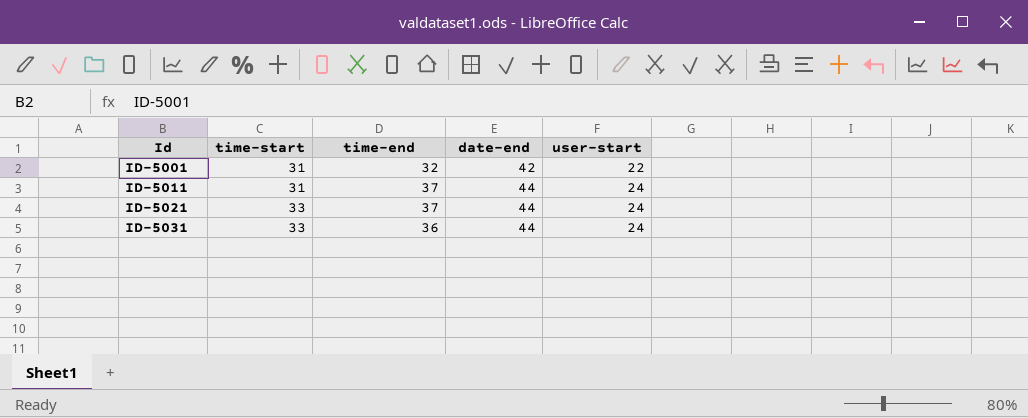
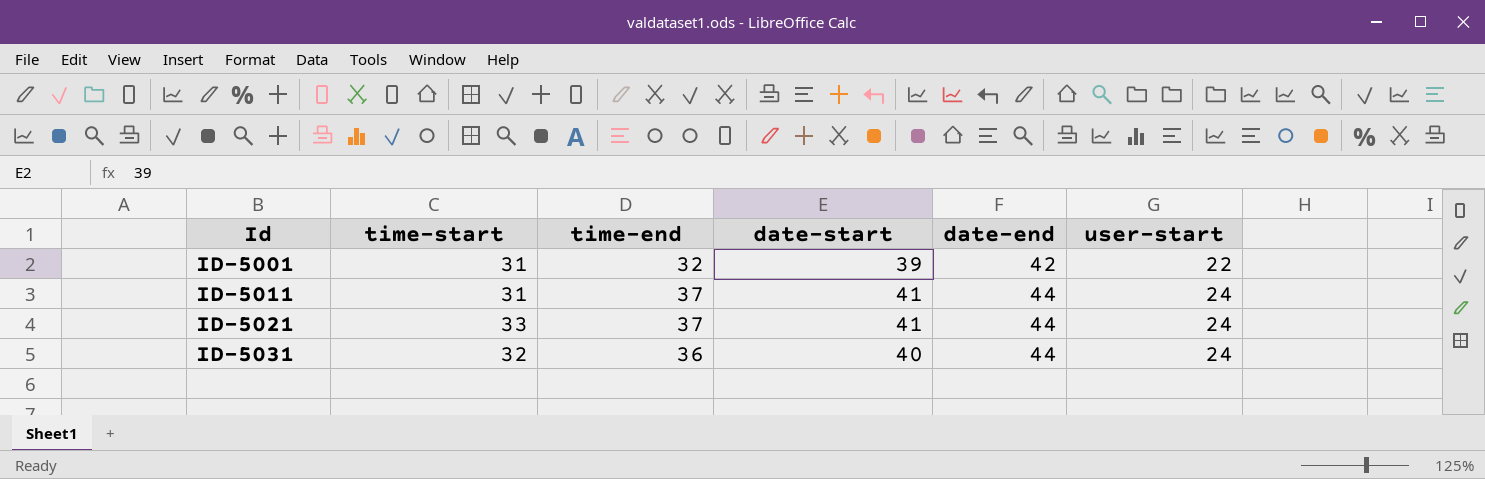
column date-start | position: none -> 4
ID-5031 | time-start: 33 -> 32

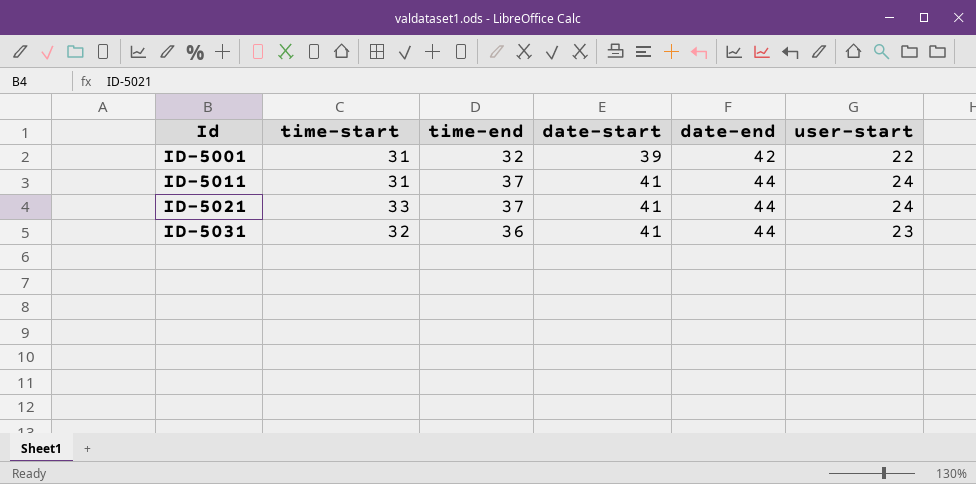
ID-5031 | date-start: 40 -> 41
ID-5031 | user-start: 24 -> 23

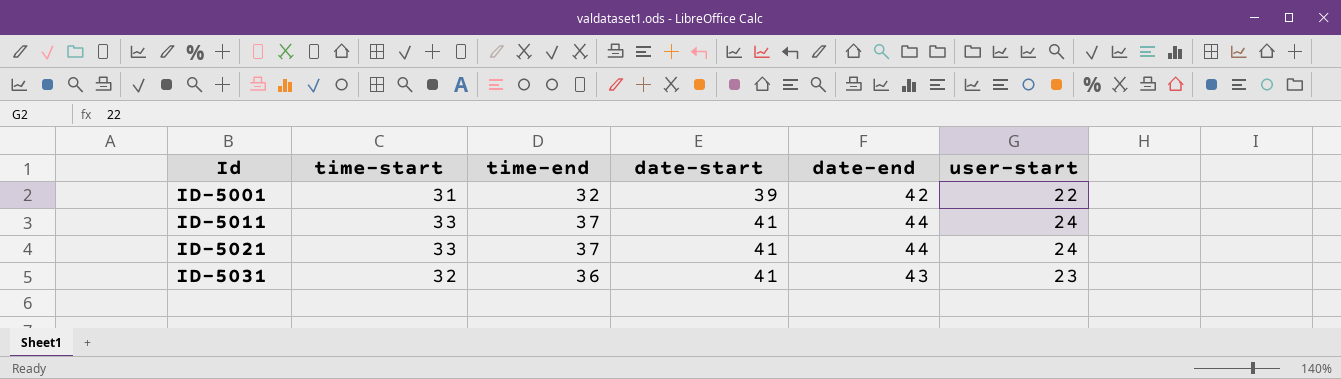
ID-5011 | time-start: 31 -> 33
ID-5031 | date-end: 44 -> 43

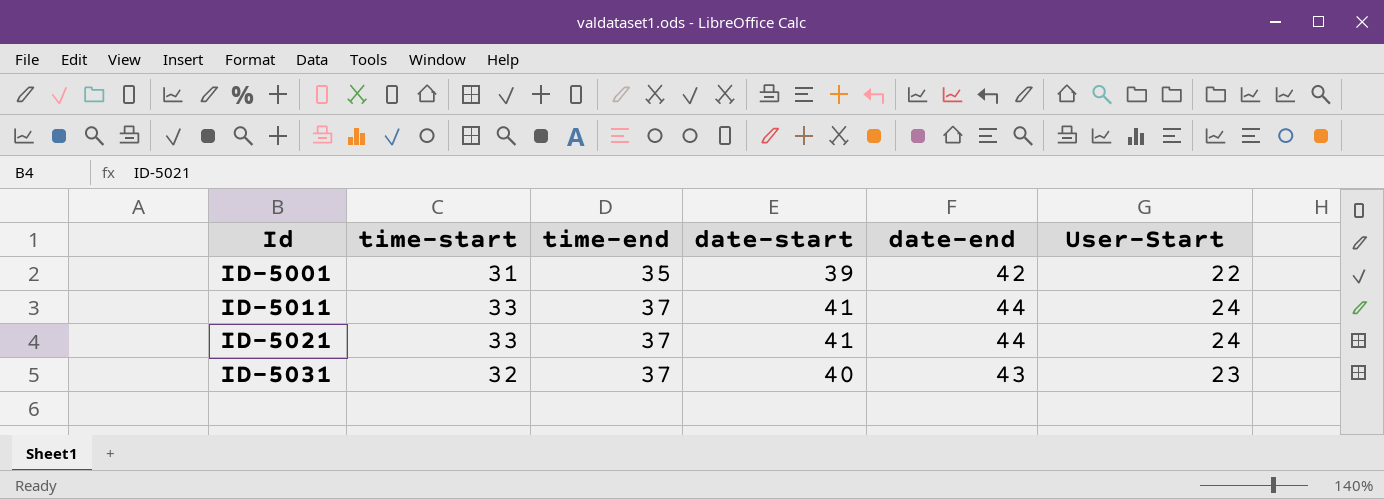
column name: user-start -> User-Start
ID-5001 | time-end: 32 -> 35
ID-5031 | time-end: 36 -> 37
ID-5031 | date-start: 41 -> 40

